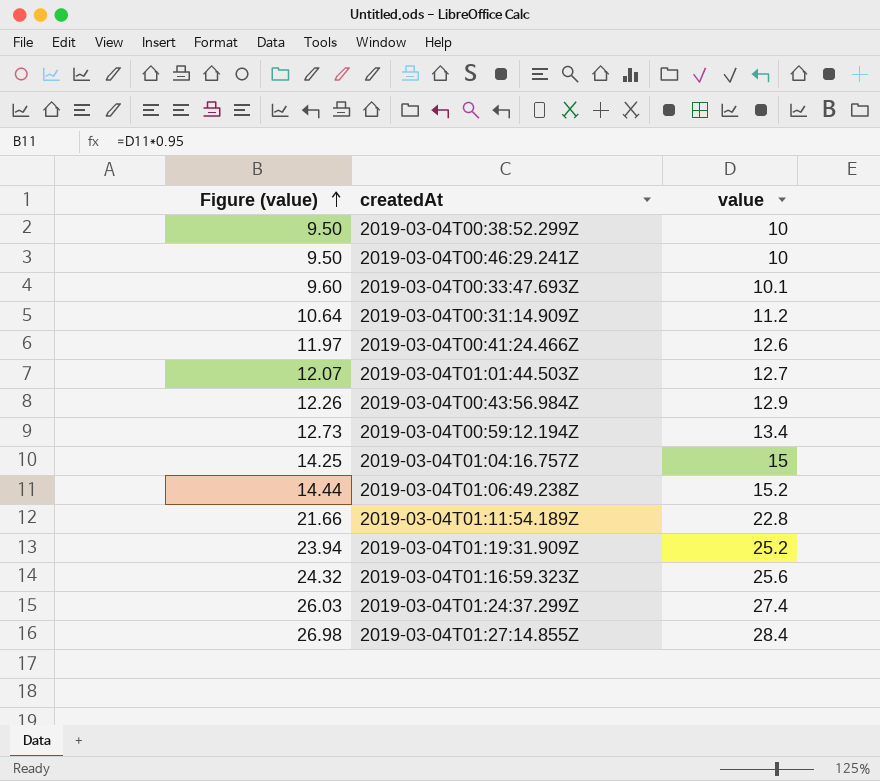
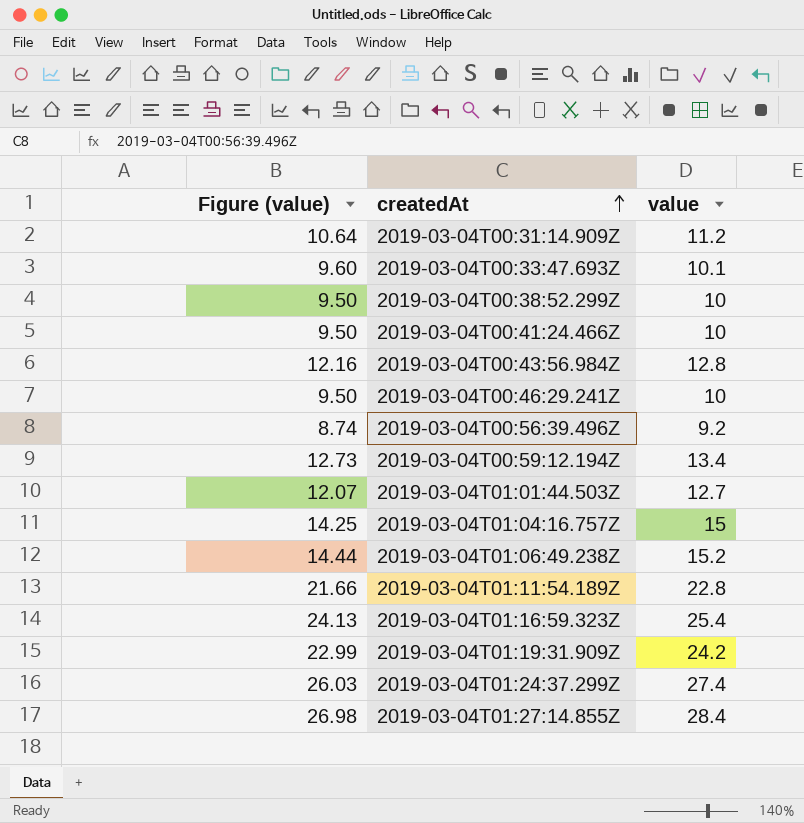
row order: Figure (value) ascending -> createdAt ascending
2019-03-04T00:41:24.466Z | Figure (value): 11.97 -> 9.50
2019-03-04T00:41:24.466Z | value: 12.6 -> 10
2019-03-04T00:43:56.984Z | Figure (value): 12.26 -> 12.16
2019-03-04T00:43:56.984Z | value: 12.9 -> 12.8
row 2019-03-04T00:56:39.496Z: none -> 8.74 | 9.2
2019-03-04T01:16:59.323Z | Figure (value): 24.32 -> 24.13
2019-03-04T01:16:59.323Z | value: 25.6 -> 25.4
2019-03-04T01:19:31.909Z | Figure (value): 23.94 -> 22.99
2019-03-04T01:19:31.909Z | value: 25.2 -> 24.2

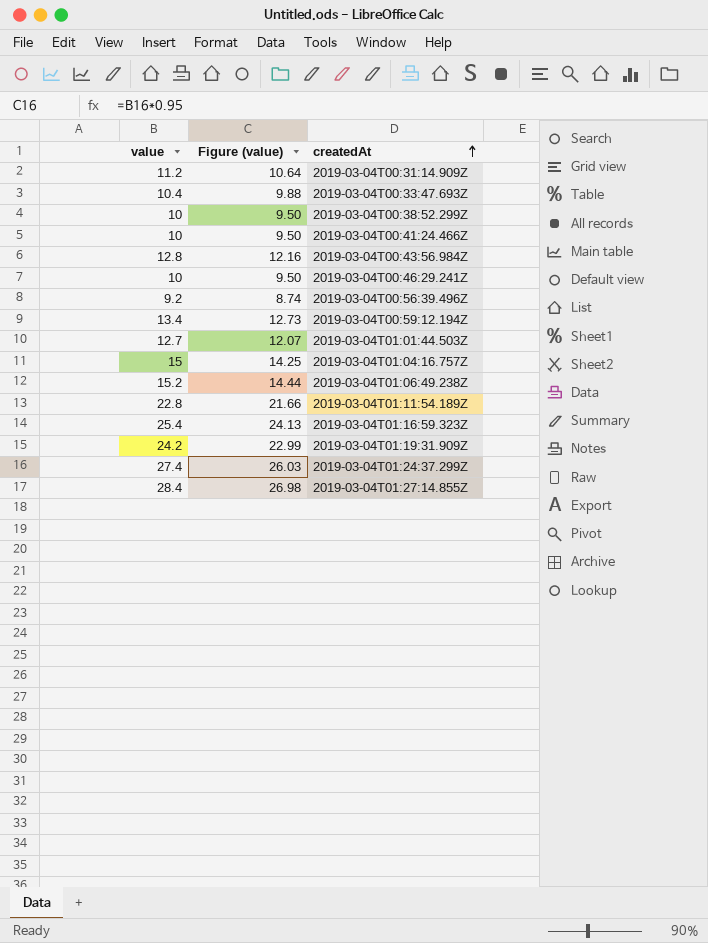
column value | position: 3 -> 1
2019-03-04T00:33:47.693Z | value: 10.1 -> 10.4
2019-03-04T00:33:47.693Z | Figure (value): 9.60 -> 9.88

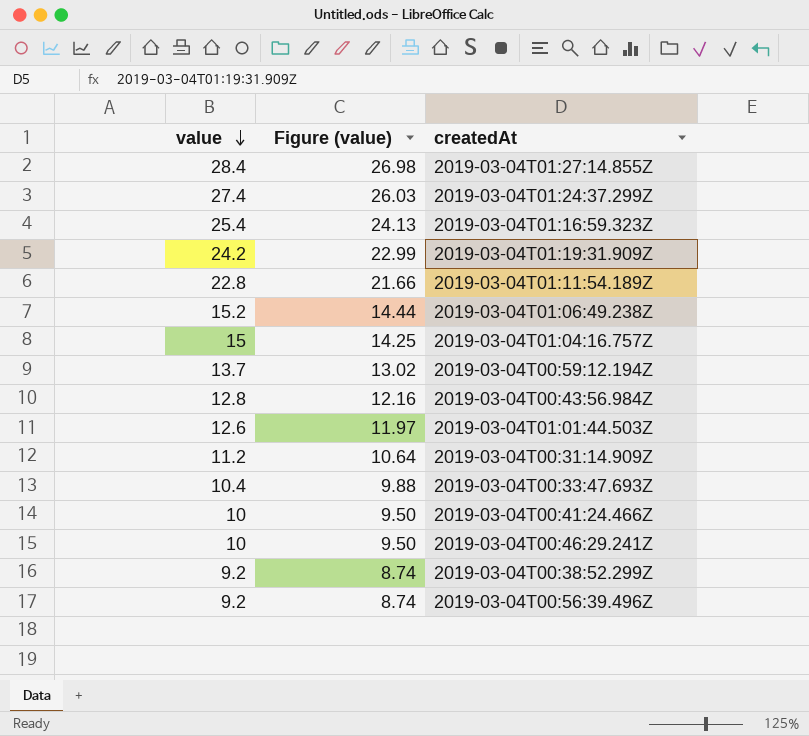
row order: createdAt ascending -> value descending
2019-03-04T00:59:12.194Z | value: 13.4 -> 13.7
2019-03-04T00:59:12.194Z | Figure (value): 12.73 -> 13.02
2019-03-04T01:01:44.503Z | value: 12.7 -> 12.6
2019-03-04T01:01:44.503Z | Figure (value): 12.07 -> 11.97
2019-03-04T00:38:52.299Z | value: 10 -> 9.2
2019-03-04T00:38:52.299Z | Figure (value): 9.50 -> 8.74

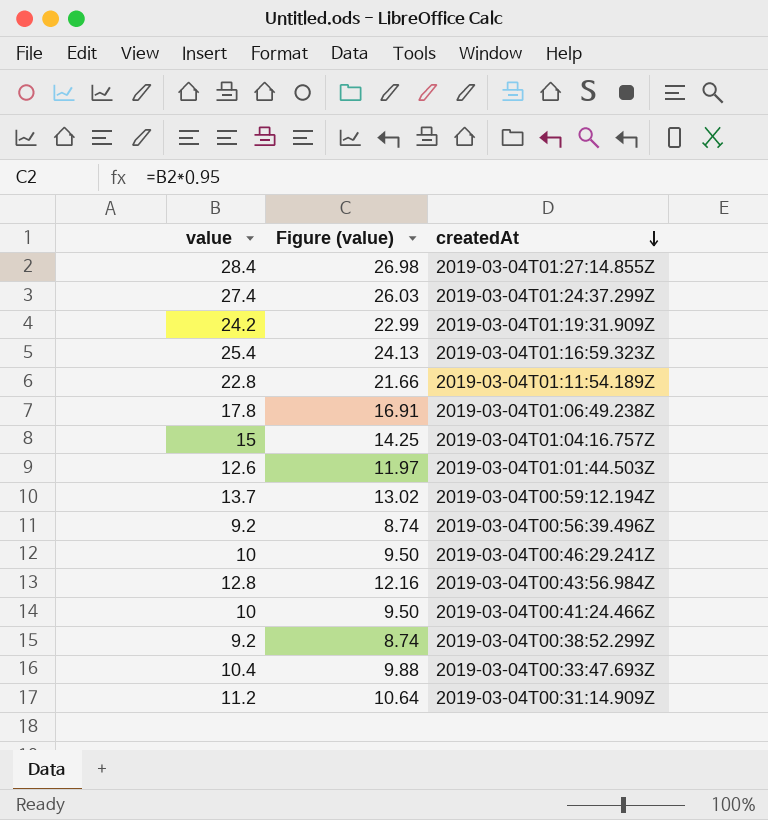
row order: value descending -> createdAt descending
2019-03-04T01:06:49.238Z | value: 15.2 -> 17.8
2019-03-04T01:06:49.238Z | Figure (value): 14.44 -> 16.91

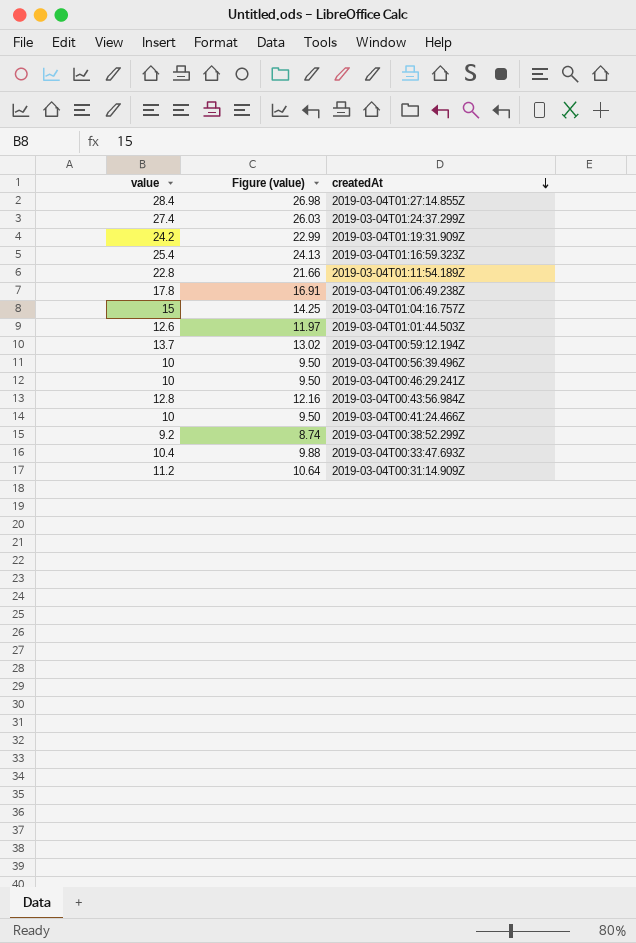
2019-03-04T00:56:39.496Z | value: 9.2 -> 10
2019-03-04T00:56:39.496Z | Figure (value): 8.74 -> 9.50

